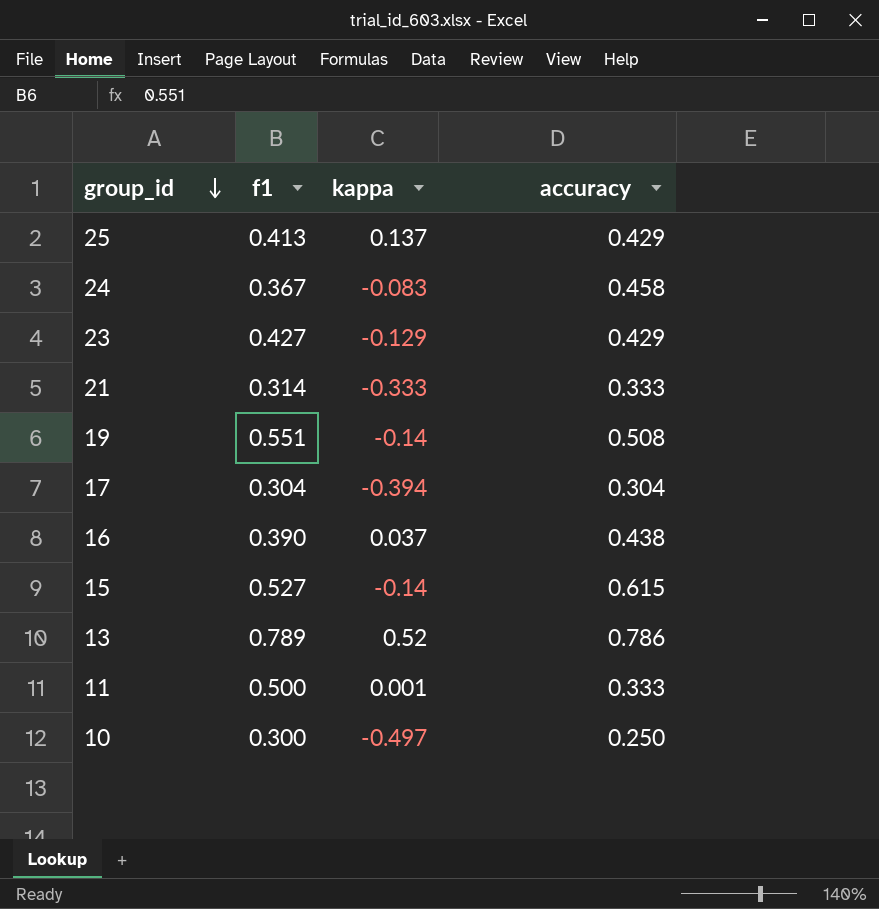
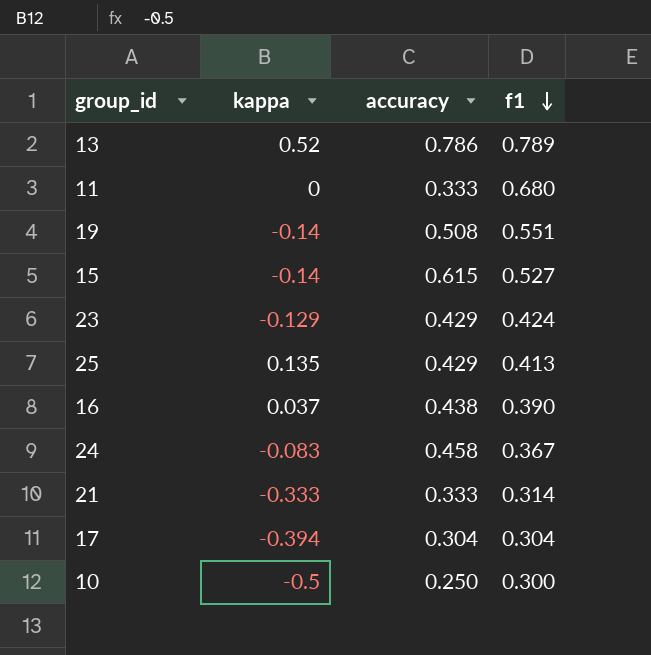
row order: group_id descending -> f1 descending
column f1 | position: 2 -> 4
11 | kappa: 0.001 -> 0
11 | f1: 0.500 -> 0.680
23 | f1: 0.427 -> 0.424
25 | kappa: 0.137 -> 0.135
10 | kappa: -0.497 -> -0.5

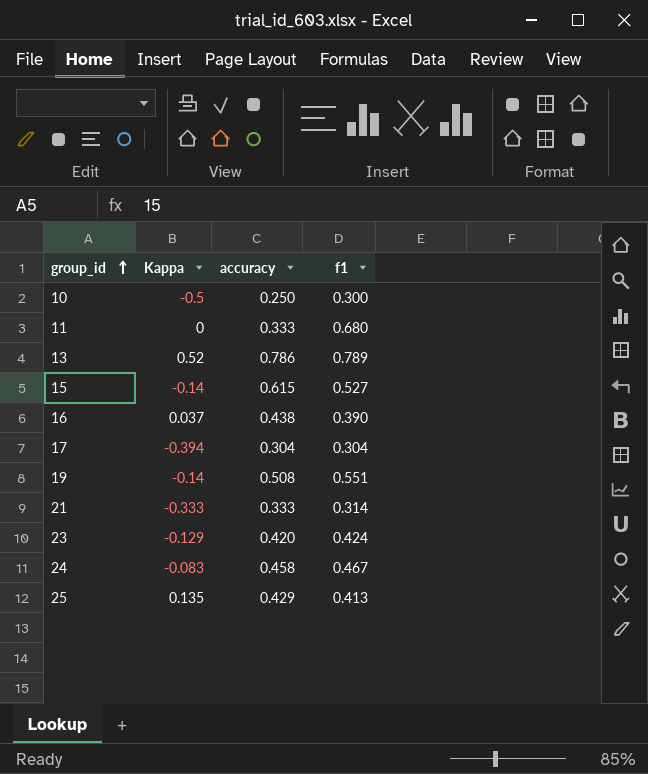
row order: f1 descending -> group_id ascending
column name: kappa -> Kappa
23 | accuracy: 0.429 -> 0.420
24 | f1: 0.367 -> 0.467

